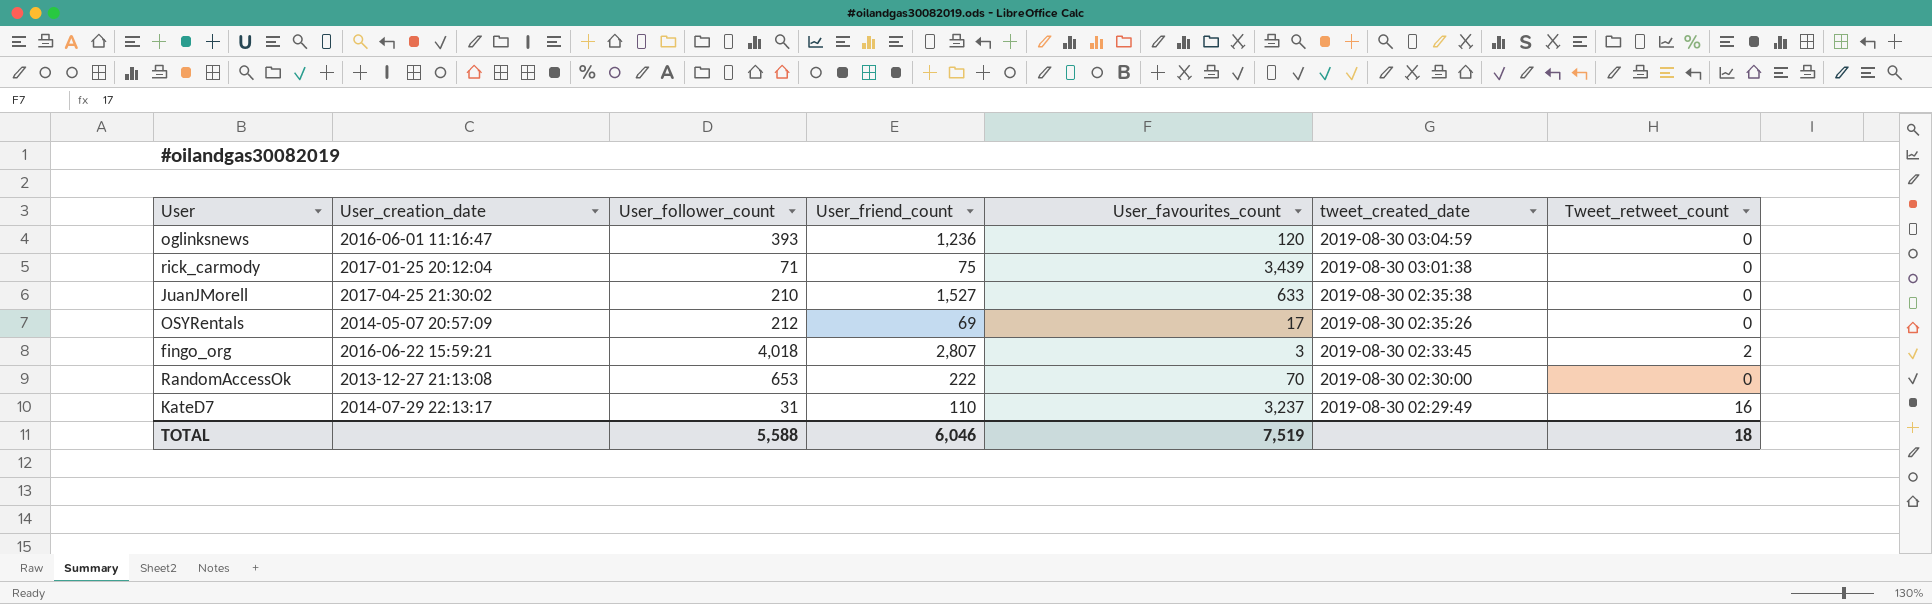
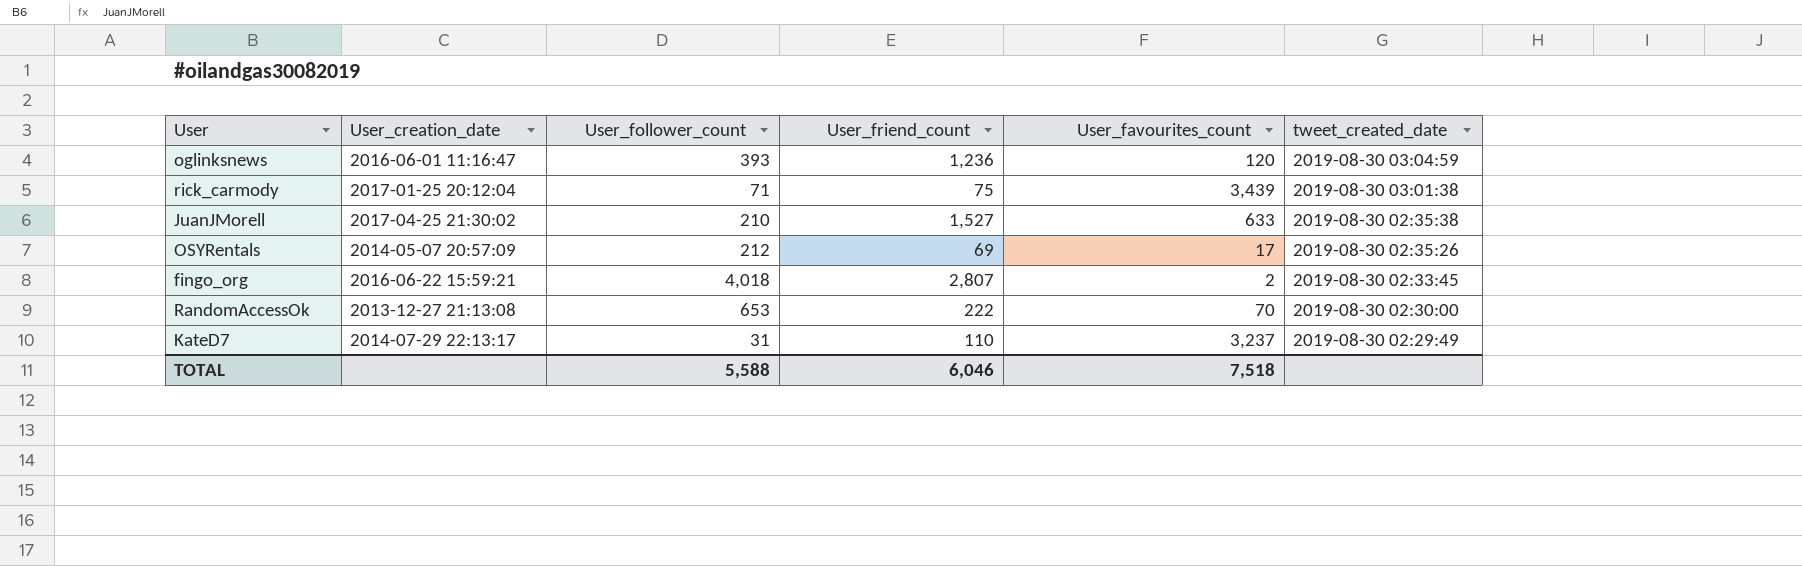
column Tweet_retweet_count | position: 7 -> none
fingo_org | User_favourites_count: 3 -> 2
TOTAL | User_favourites_count: 7,519 -> 7,518

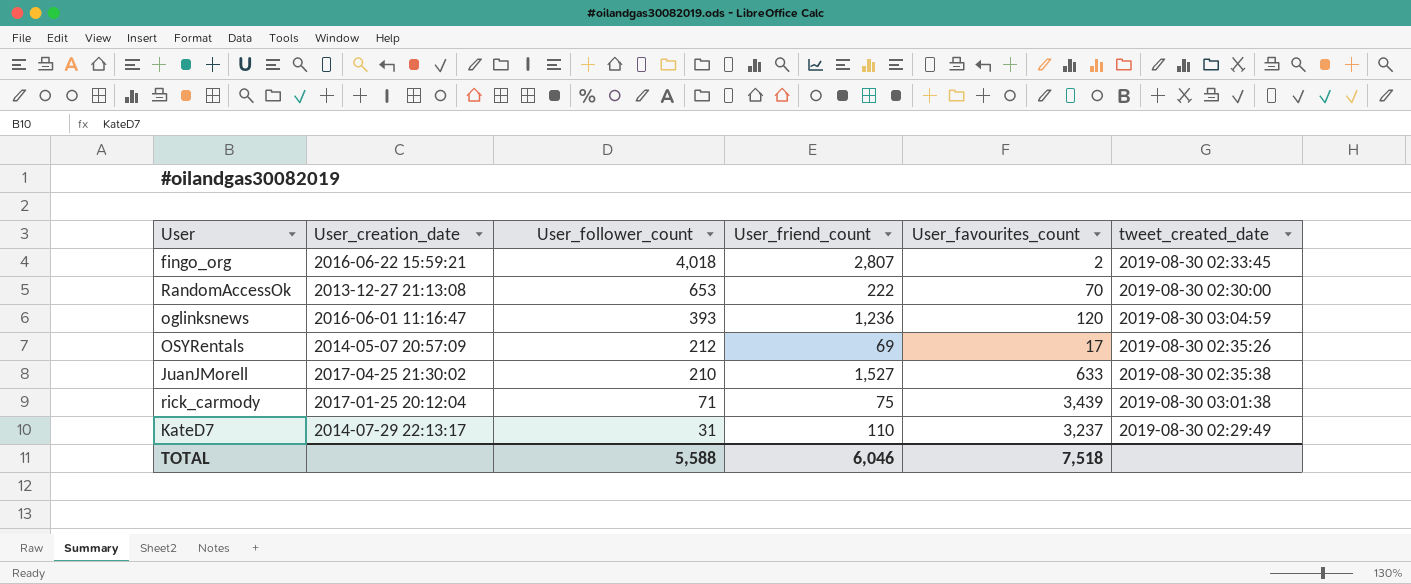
row order: tweet_created_date descending -> User_follower_count descending

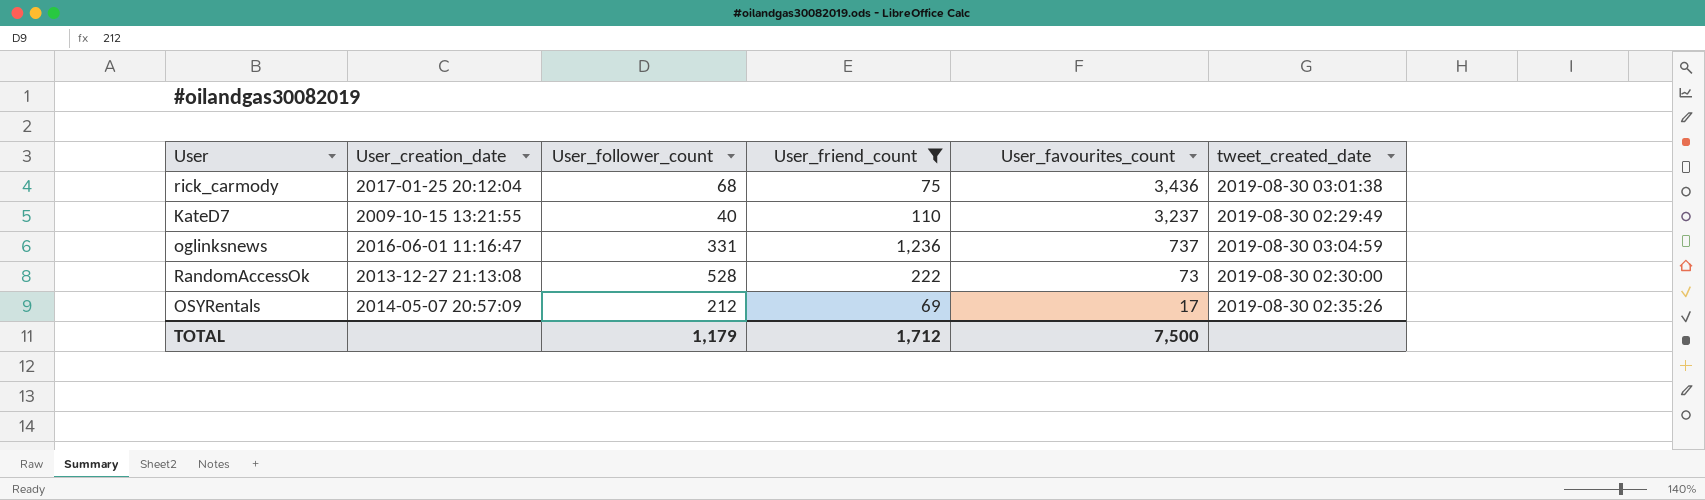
filter: none -> User_friend_count <= 1,236
row order: User_follower_count descending -> User_favourites_count descending
rick_carmody | User_follower_count: 71 -> 68
rick_carmody | User_favourites_count: 3,439 -> 3,436
KateD7 | User_creation_date: 2014-07-29 22:13:17 -> 2009-10-15 13:21:55
KateD7 | User_follower_count: 31 -> 40
oglinksnews | User_follower_count: 393 -> 331
oglinksnews | User_favourites_count: 120 -> 737
RandomAccessOk | User_follower_count: 653 -> 528
RandomAccessOk | User_favourites_count: 70 -> 73
TOTAL | User_follower_count: 5,588 -> 1,179
TOTAL | User_friend_count: 6,046 -> 1,712
TOTAL | User_favourites_count: 7,518 -> 7,500

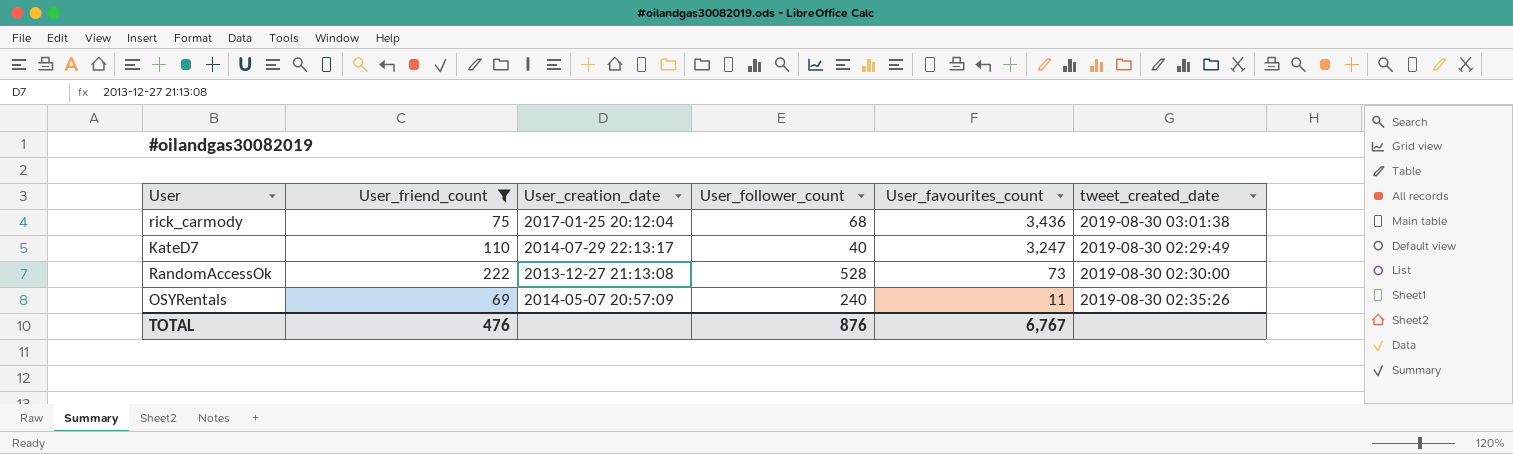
column User_friend_count | position: 4 -> 2
row oglinksnews: 2016-06-01 11:16:47 | 331 | 1,236 | 737 | 2019-08-30 03:04:59 -> none
KateD7 | User_creation_date: 2009-10-15 13:21:55 -> 2014-07-29 22:13:17
KateD7 | User_favourites_count: 3,237 -> 3,247
OSYRentals | User_follower_count: 212 -> 240
OSYRentals | User_favourites_count: 17 -> 11
TOTAL | User_friend_count: 1,712 -> 476
TOTAL | User_follower_count: 1,179 -> 876
TOTAL | User_favourites_count: 7,500 -> 6,767

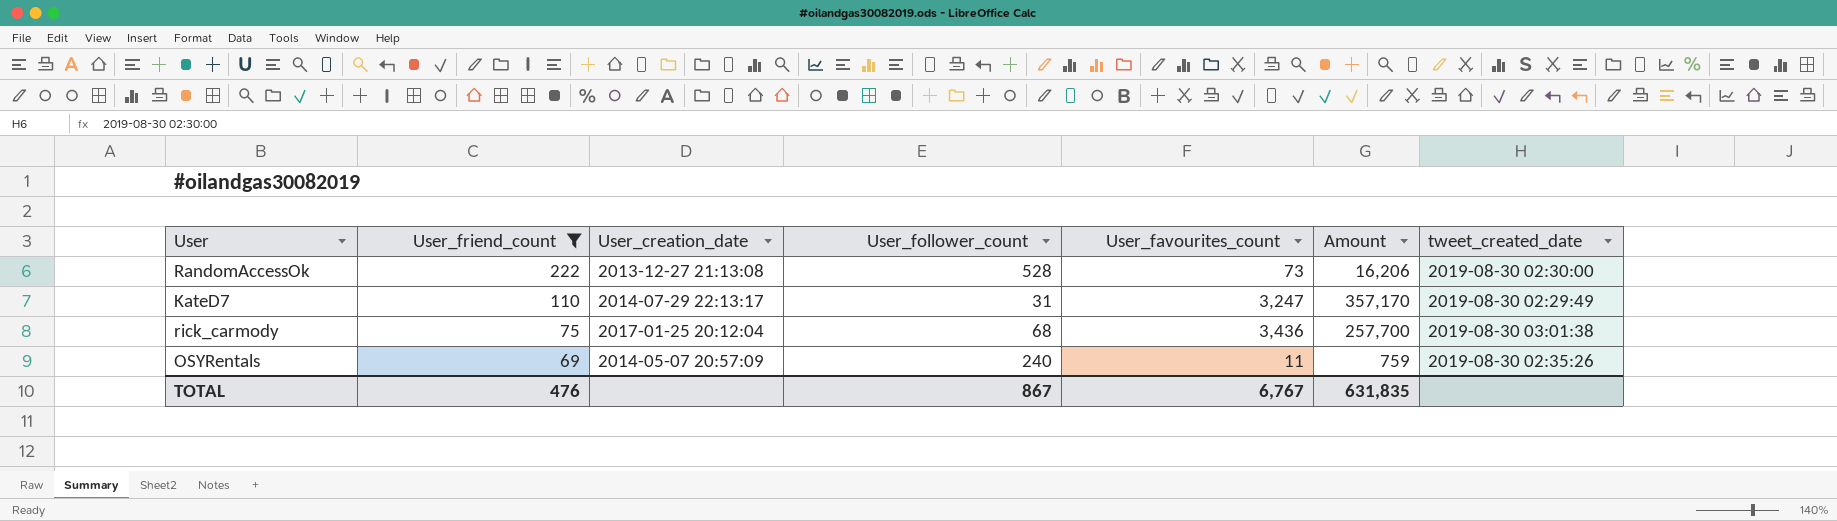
row order: User_favourites_count descending -> User_friend_count descending
column Amount | formula: none -> [User_friend_count] * [User_favourites_count]
KateD7 | User_follower_count: 40 -> 31
TOTAL | User_follower_count: 876 -> 867

